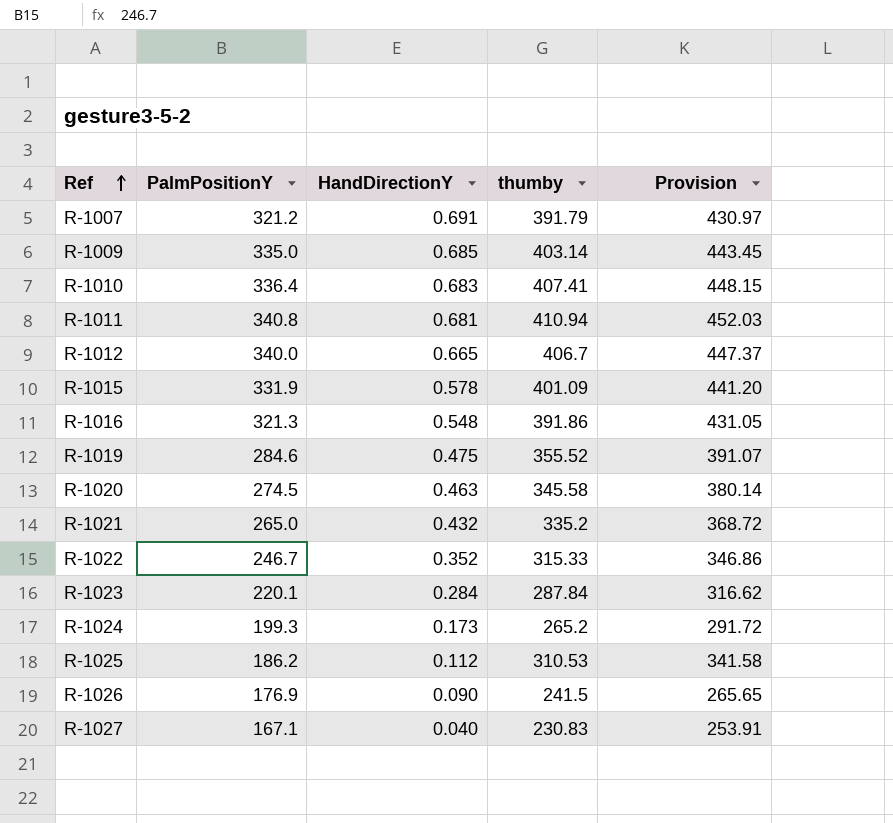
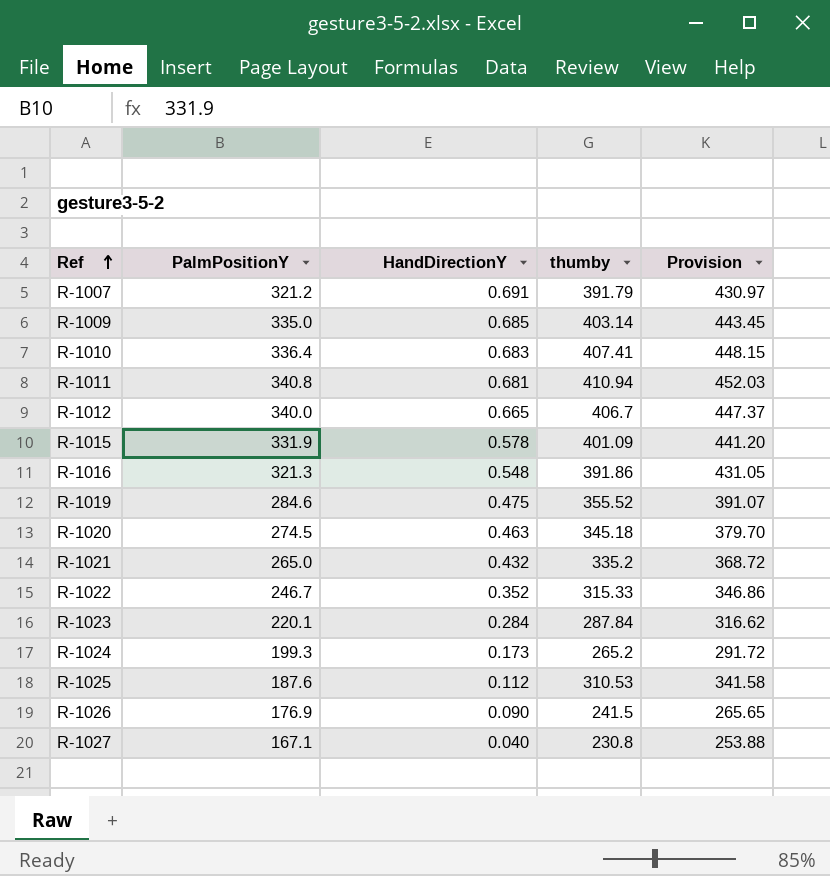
R-1020 | thumby: 345.58 -> 345.18
R-1020 | Provision: 380.14 -> 379.70
R-1025 | PalmPositionY: 186.2 -> 187.6
R-1027 | thumby: 230.83 -> 230.8
R-1027 | Provision: 253.91 -> 253.88

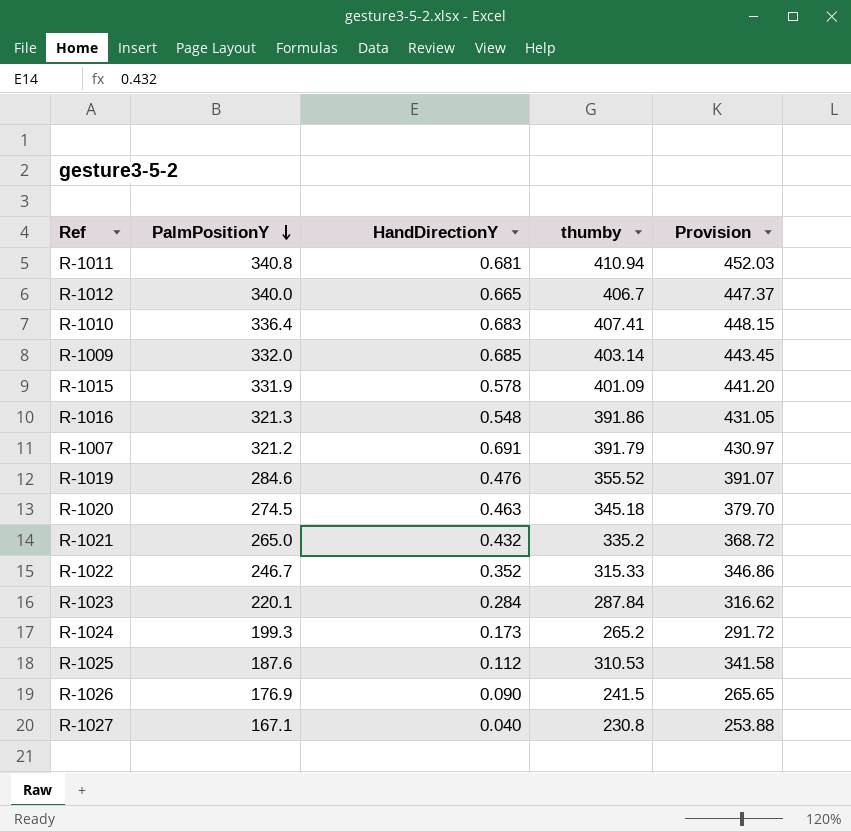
row order: Ref ascending -> PalmPositionY descending
R-1009 | PalmPositionY: 335.0 -> 332.0
R-1019 | HandDirectionY: 0.475 -> 0.476

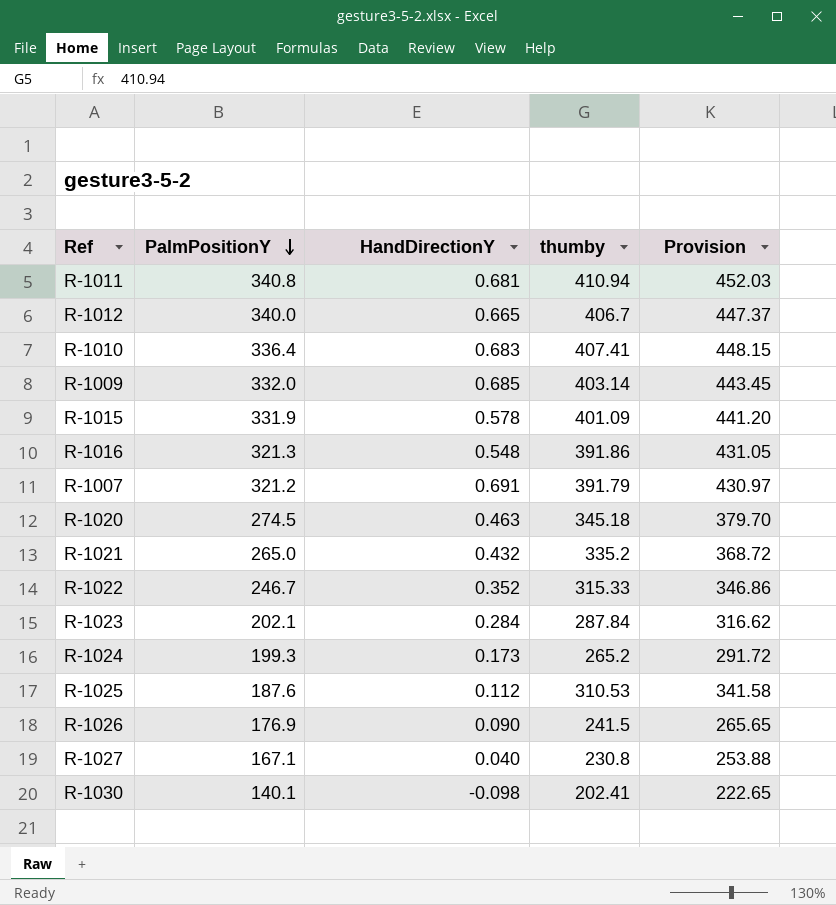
row R-1019: 284.6 | 0.476 | 355.52 | 391.07 -> none
R-1023 | PalmPositionY: 220.1 -> 202.1
row R-1030: none -> 140.1 | -0.098 | 202.41 | 222.65

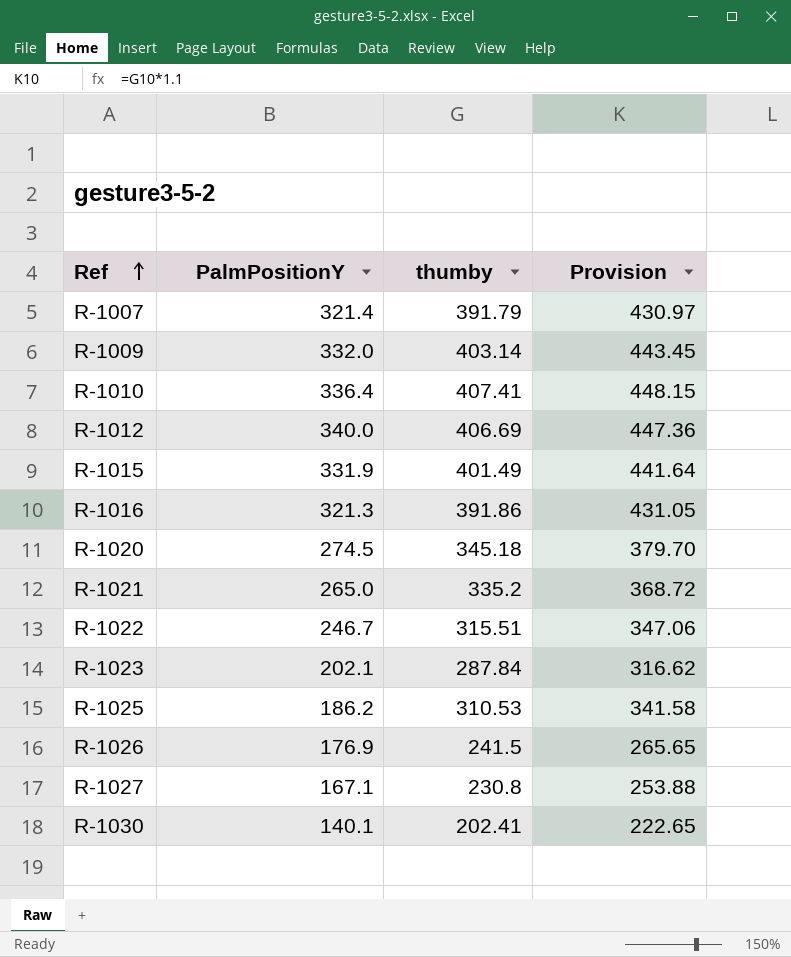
row order: PalmPositionY descending -> Ref ascending
column HandDirectionY | position: 3 -> none
row R-1011: 340.8 | 0.681 | 410.94 | 452.03 -> none
row R-1024: 199.3 | 0.173 | 265.2 | 291.72 -> none
R-1007 | PalmPositionY: 321.2 -> 321.4
R-1012 | thumby: 406.7 -> 406.69
R-1012 | Provision: 447.37 -> 447.36
R-1015 | thumby: 401.09 -> 401.49
R-1015 | Provision: 441.20 -> 441.64
R-1022 | thumby: 315.33 -> 315.51
R-1022 | Provision: 346.86 -> 347.06
R-1025 | PalmPositionY: 187.6 -> 186.2

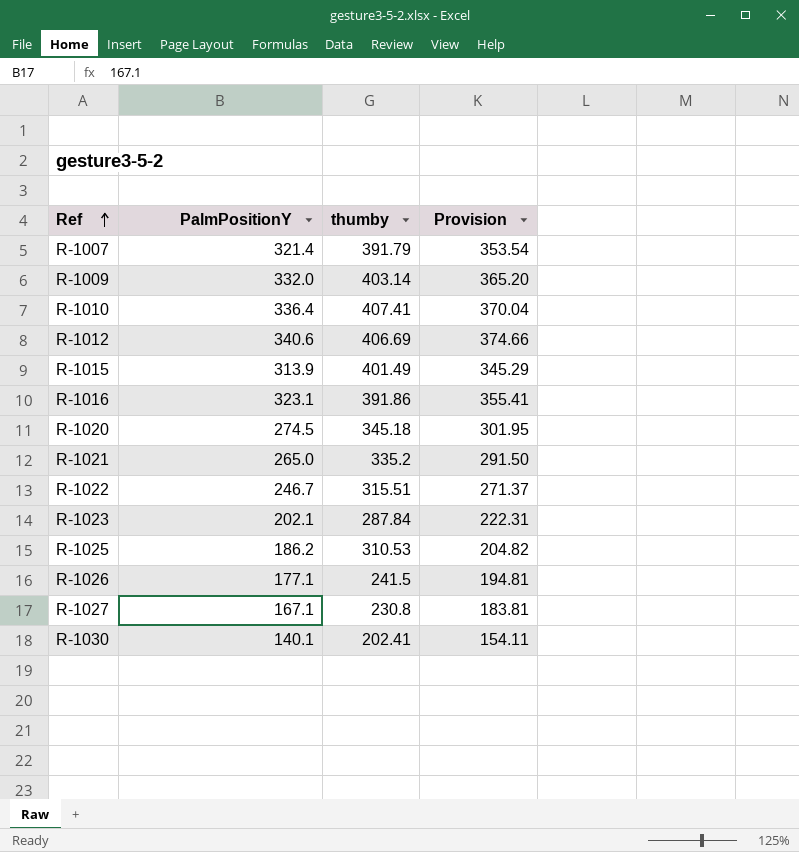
column Provision | formula: [thumby] * 1.1 -> [PalmPositionY] * 1.1
R-1012 | PalmPositionY: 340.0 -> 340.6
R-1015 | PalmPositionY: 331.9 -> 313.9
R-1016 | PalmPositionY: 321.3 -> 323.1
R-1026 | PalmPositionY: 176.9 -> 177.1

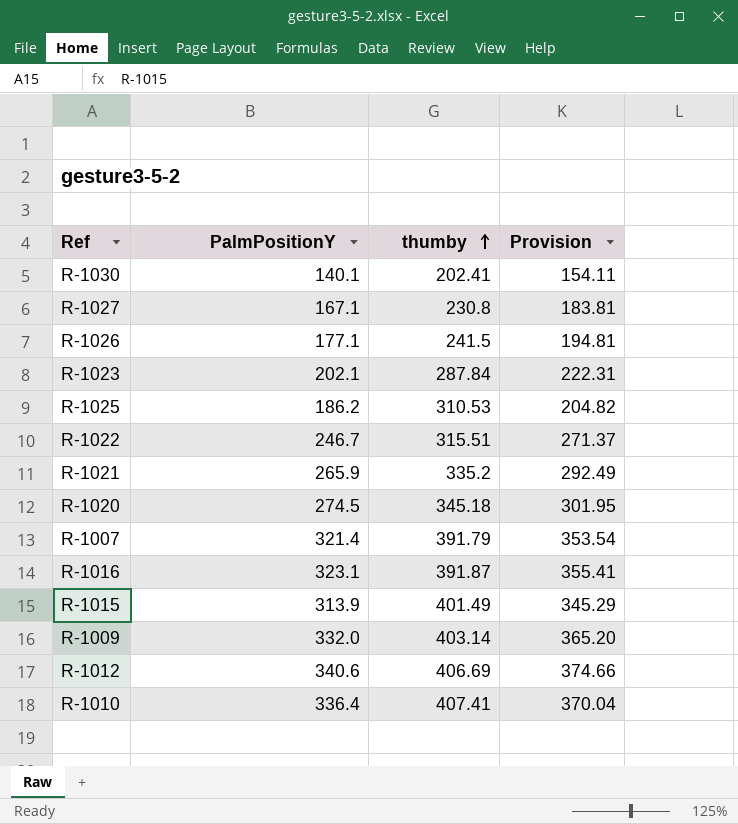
row order: Ref ascending -> thumby ascending
R-1021 | PalmPositionY: 265.0 -> 265.9
R-1021 | Provision: 291.50 -> 292.49
R-1016 | thumby: 391.86 -> 391.87

